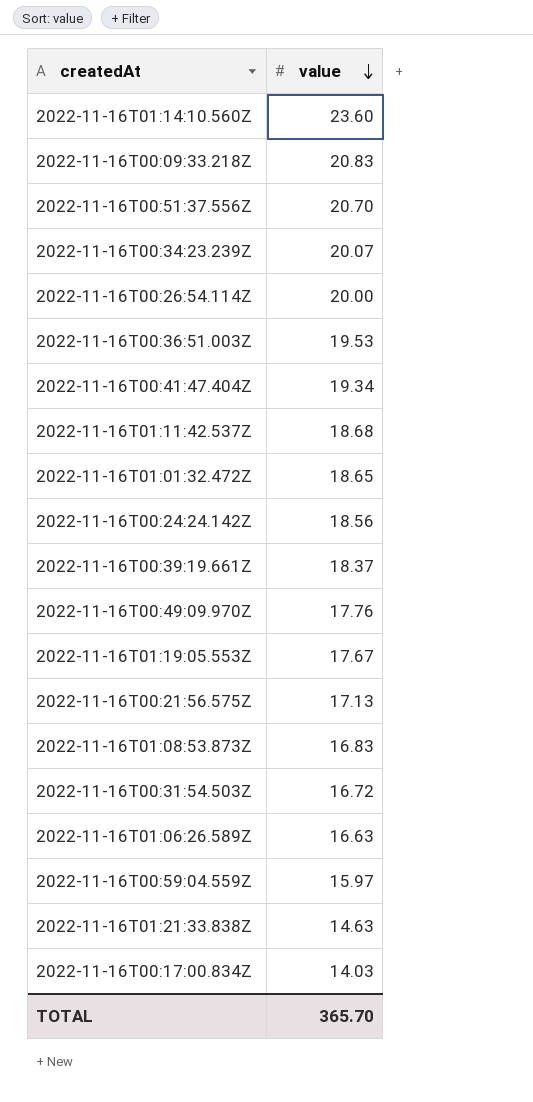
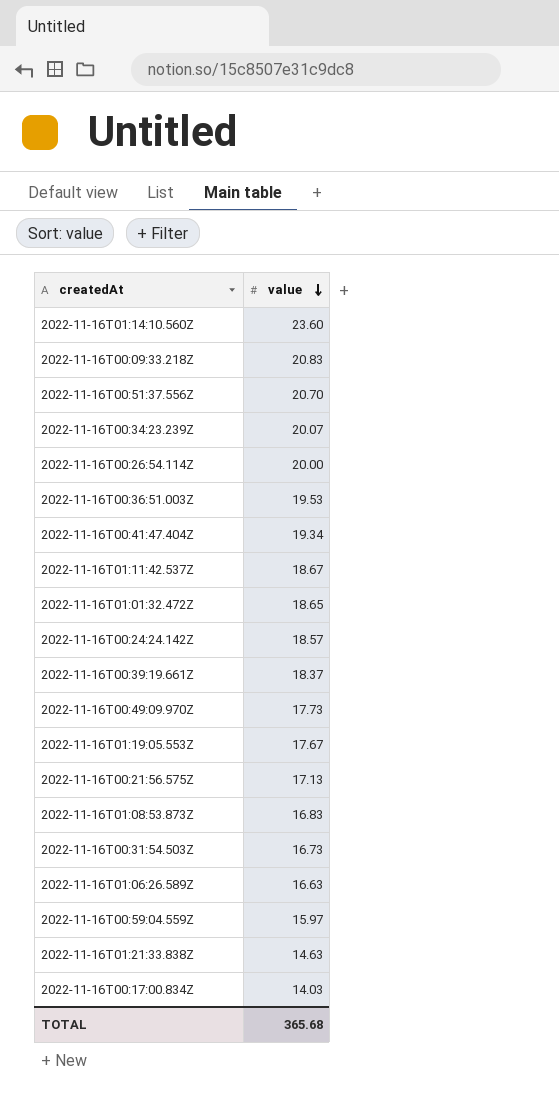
2022-11-16T01:11:42.537Z | value: 18.68 -> 18.67
2022-11-16T00:24:24.142Z | value: 18.56 -> 18.57
2022-11-16T00:49:09.970Z | value: 17.76 -> 17.73
2022-11-16T00:31:54.503Z | value: 16.72 -> 16.73
TOTAL | value: 365.70 -> 365.68

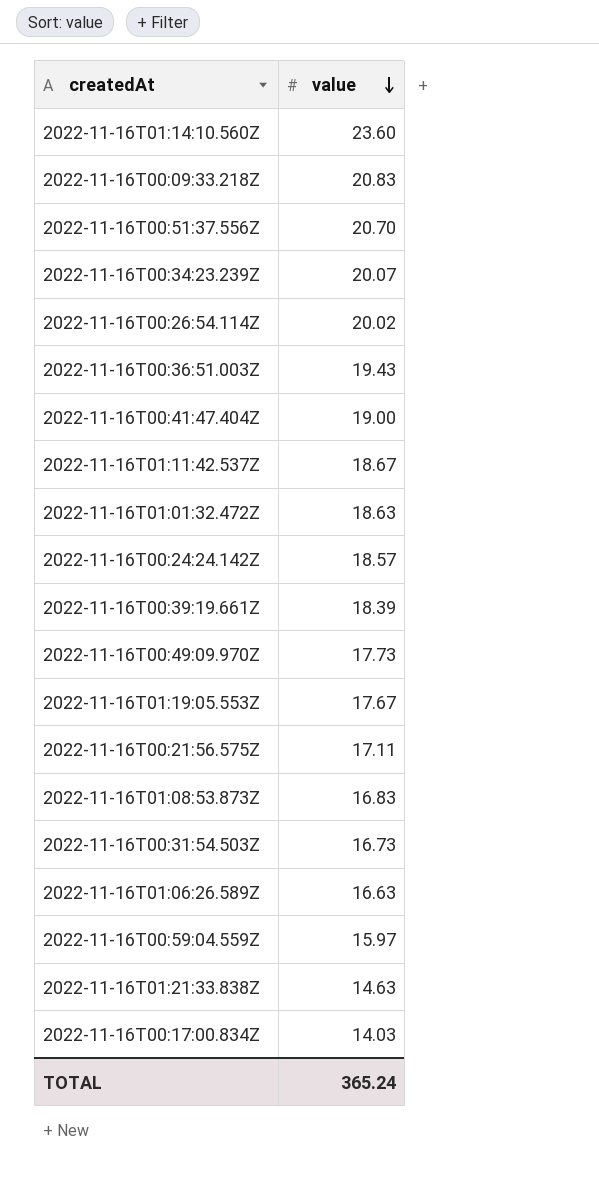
2022-11-16T00:26:54.114Z | value: 20.00 -> 20.02
2022-11-16T00:36:51.003Z | value: 19.53 -> 19.43
2022-11-16T00:41:47.404Z | value: 19.34 -> 19.00
2022-11-16T01:01:32.472Z | value: 18.65 -> 18.63
2022-11-16T00:39:19.661Z | value: 18.37 -> 18.39
2022-11-16T00:21:56.575Z | value: 17.13 -> 17.11
TOTAL | value: 365.68 -> 365.24

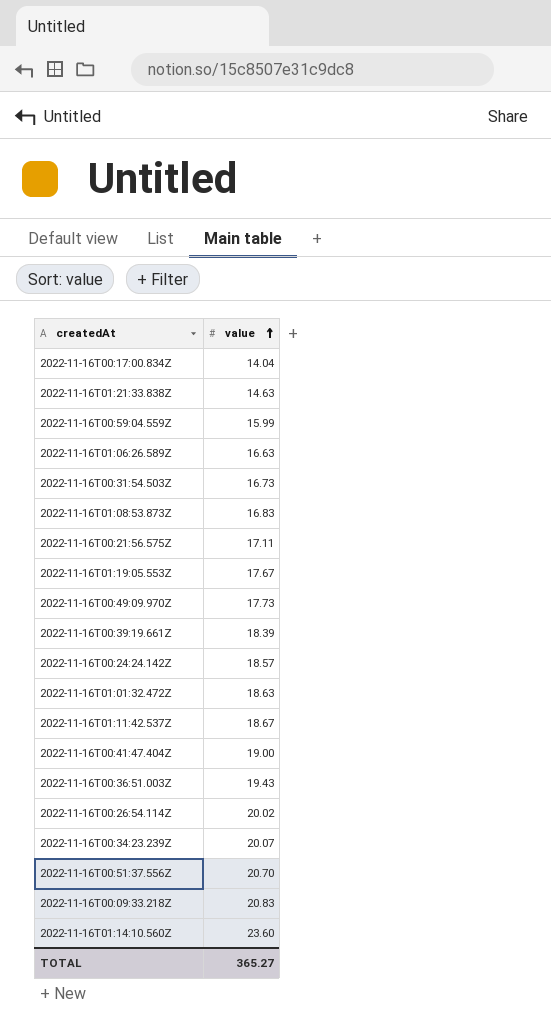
row order: value descending -> value ascending
2022-11-16T00:17:00.834Z | value: 14.03 -> 14.04
2022-11-16T00:59:04.559Z | value: 15.97 -> 15.99
TOTAL | value: 365.24 -> 365.27

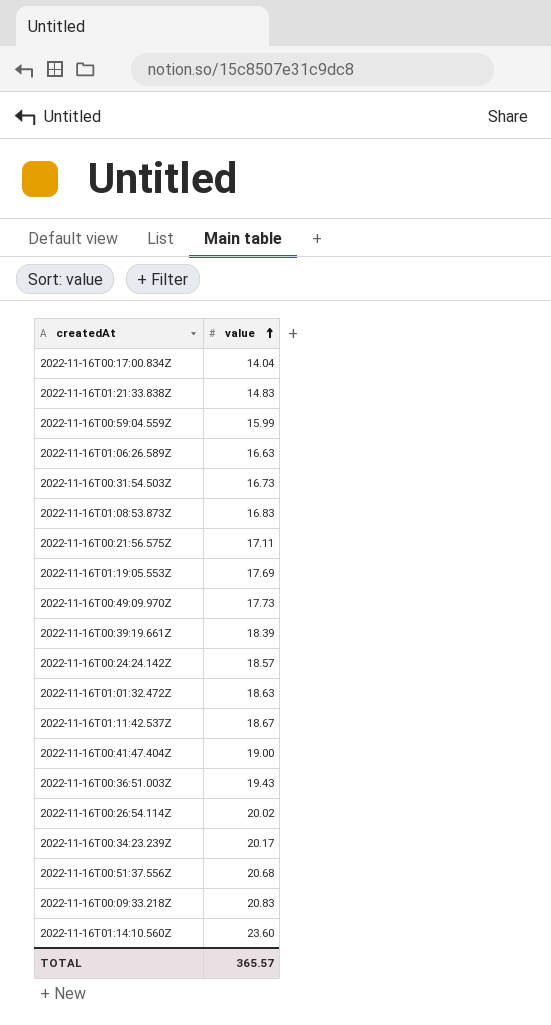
2022-11-16T01:21:33.838Z | value: 14.63 -> 14.83
2022-11-16T01:19:05.553Z | value: 17.67 -> 17.69
2022-11-16T00:34:23.239Z | value: 20.07 -> 20.17
2022-11-16T00:51:37.556Z | value: 20.70 -> 20.68
TOTAL | value: 365.27 -> 365.57

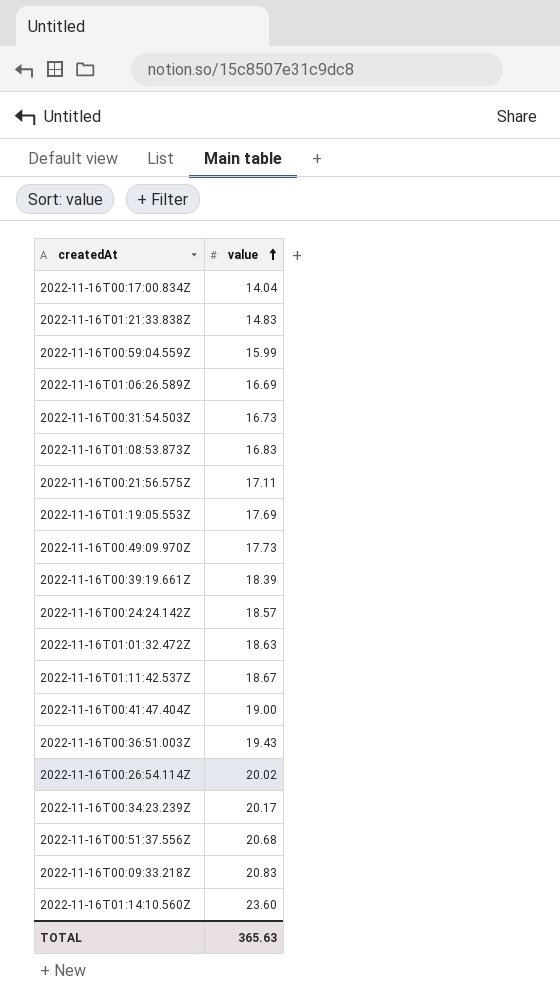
2022-11-16T01:06:26.589Z | value: 16.63 -> 16.69
TOTAL | value: 365.57 -> 365.63

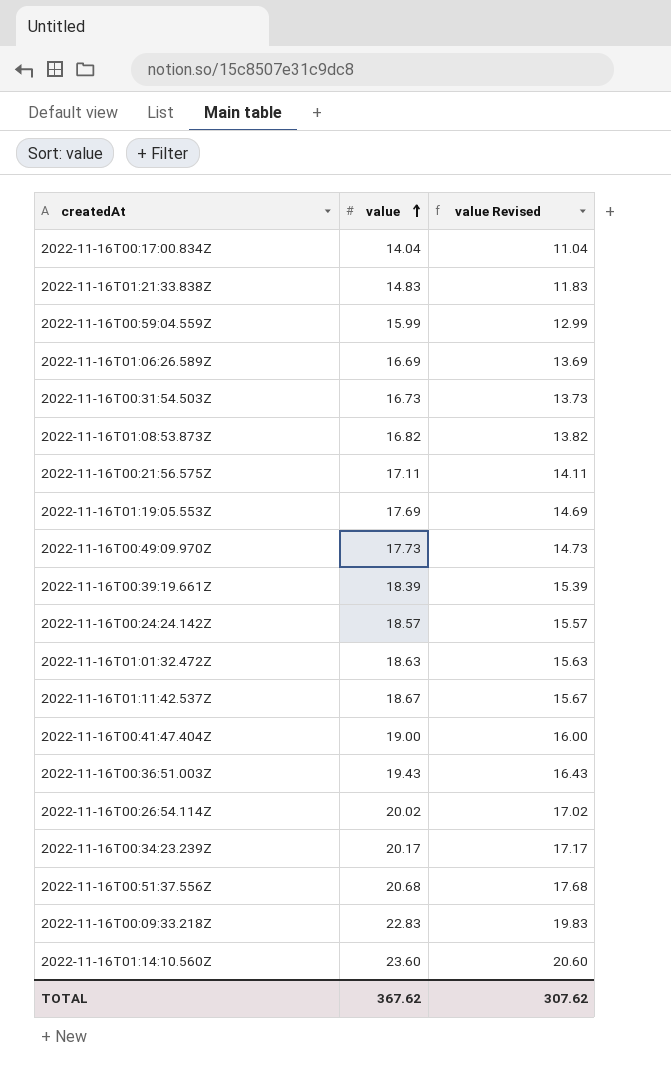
column value Revised | formula: none -> [value] - 3
2022-11-16T01:08:53.873Z | value: 16.83 -> 16.82
2022-11-16T00:09:33.218Z | value: 20.83 -> 22.83
TOTAL | value: 365.63 -> 367.62

